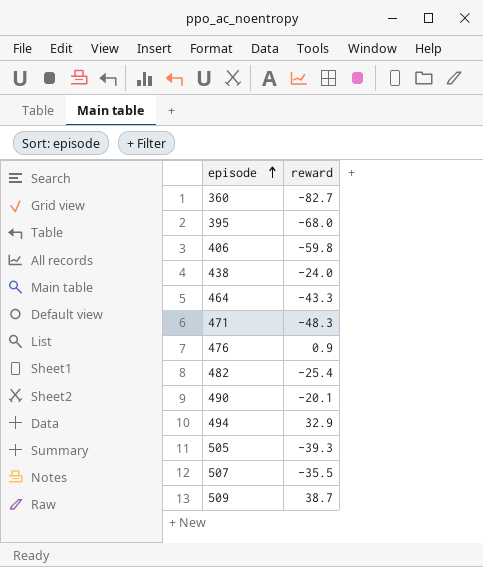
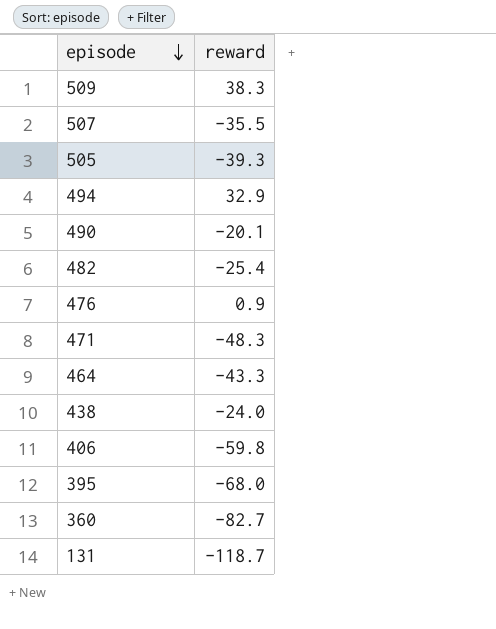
row order: episode ascending -> episode descending
509 | reward: 38.7 -> 38.3
row 131: none -> -118.7

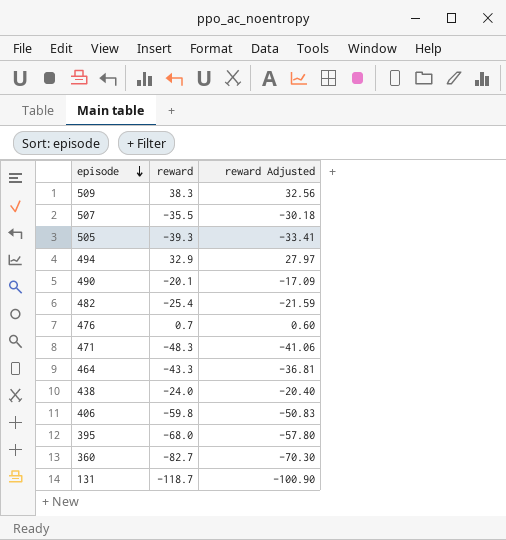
column reward Adjusted | formula: none -> [reward] * 0.85
476 | reward: 0.9 -> 0.7

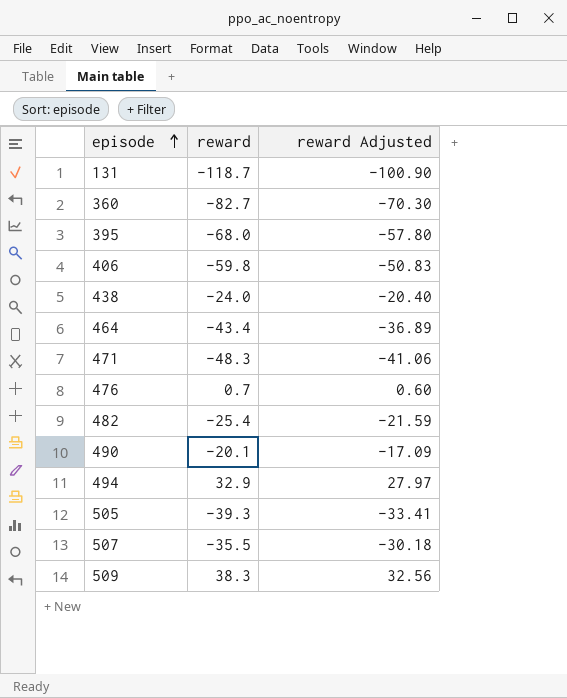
row order: episode descending -> episode ascending
464 | reward: -43.3 -> -43.4
464 | reward Adjusted: -36.81 -> -36.89

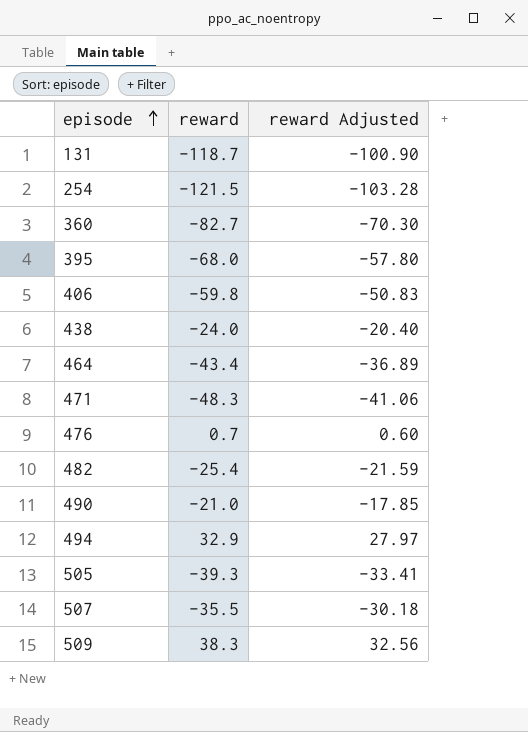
row 254: none -> -121.5 | -103.28
490 | reward: -20.1 -> -21.0
490 | reward Adjusted: -17.09 -> -17.85

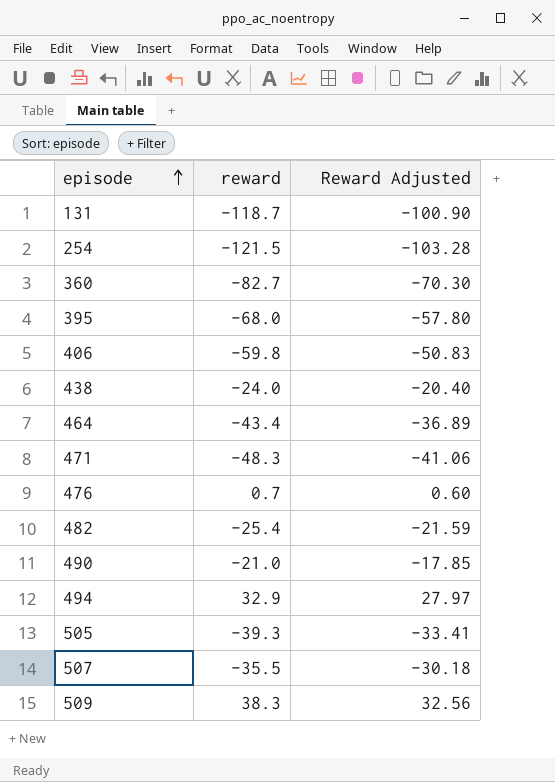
column name: reward Adjusted -> Reward Adjusted

